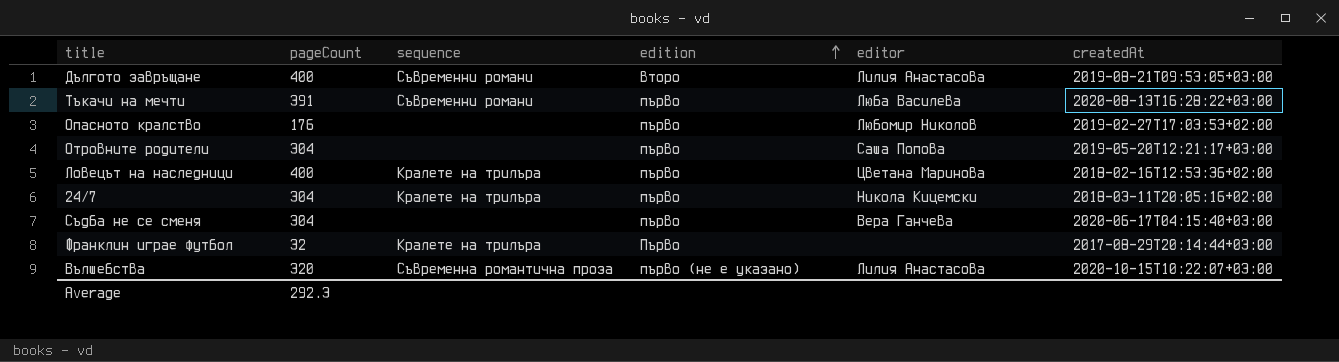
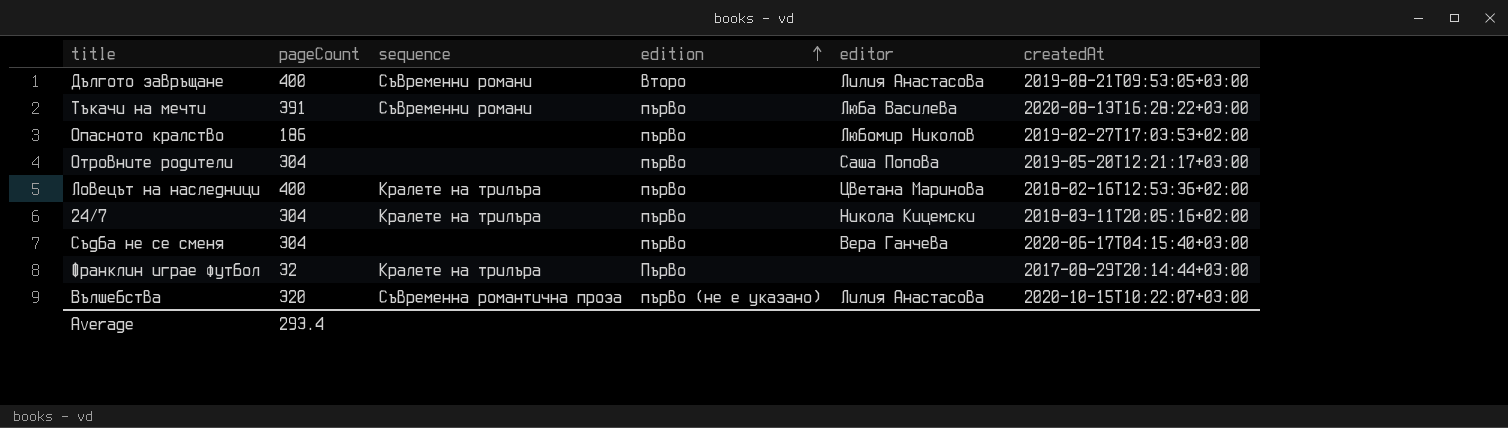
Опасното кралство | pageCount: 176 -> 186
Average | pageCount: 292.3 -> 293.4

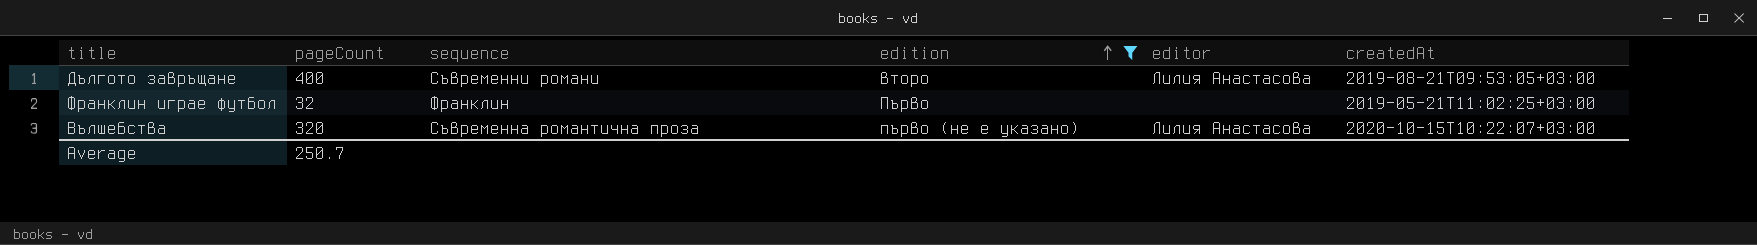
filter: none -> edition != първо
Франклин играе футбол | sequence: Кралете на трилъра -> Франклин
Франклин играе футбол | createdAt: 2017-08-29T20:14:44+03:00 -> 2019-05-21T11:02:25+03:00
Average | pageCount: 293.4 -> 250.7

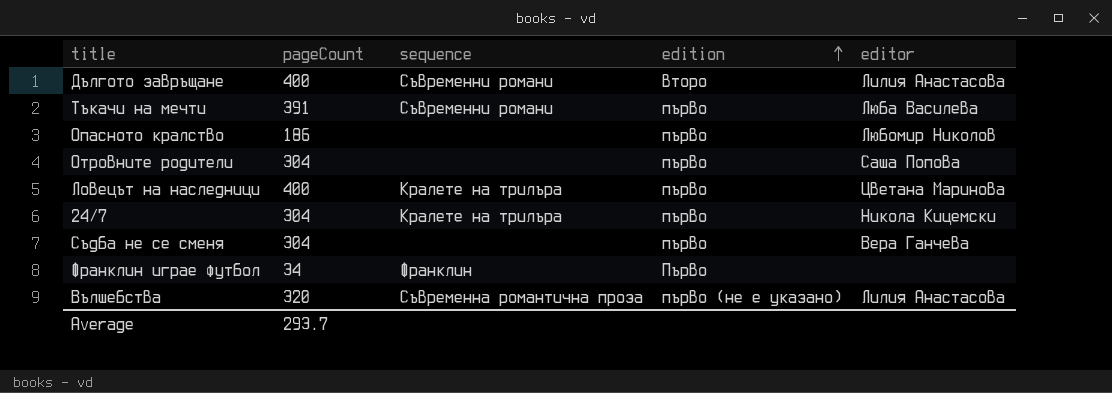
filter: edition != първо -> none
column createdAt | position: 6 -> none
Франклин играе футбол | pageCount: 32 -> 34
Average | pageCount: 250.7 -> 293.7

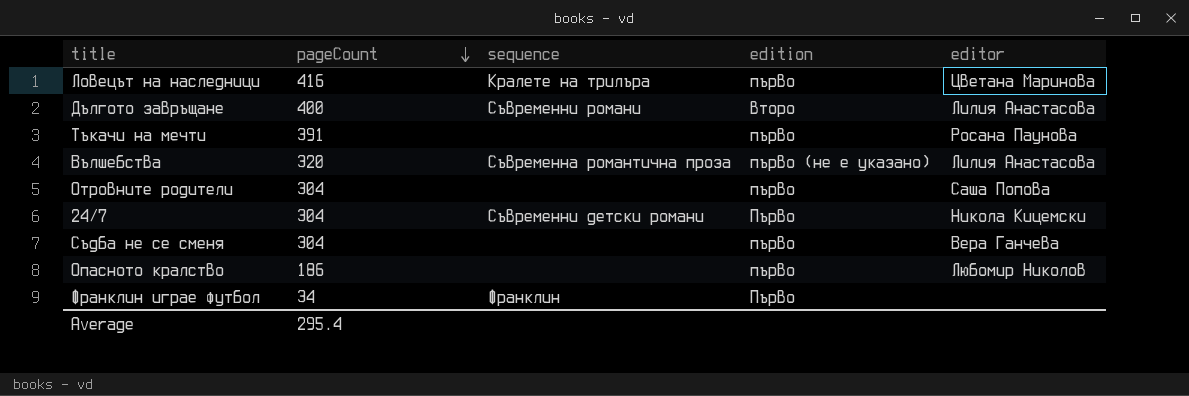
row order: edition ascending -> pageCount descending
Ловецът на наследници | pageCount: 400 -> 416
Тъкачи на мечти | sequence: Съвременни романи -> none
Тъкачи на мечти | editor: Люба Василева -> Росана Паунова
24/7 | sequence: Кралете на трилъра -> Съвременни детски романи
24/7 | edition: първо -> Първо
Average | pageCount: 293.7 -> 295.4

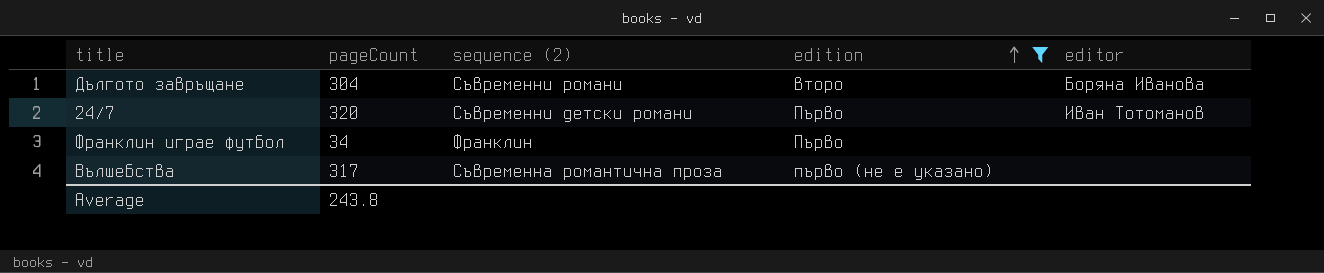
filter: none -> edition != първо
row order: pageCount descending -> edition ascending
column name: sequence -> sequence (2)
Дългото завръщане | pageCount: 400 -> 304
Дългото завръщане | editor: Лилия Анастасова -> Боряна Иванова
24/7 | pageCount: 304 -> 320
24/7 | editor: Никола Кицемски -> Иван Тотоманов
Вълшебства | pageCount: 320 -> 317
Вълшебства | editor: Лилия Анастасова -> none
Average | pageCount: 295.4 -> 243.8

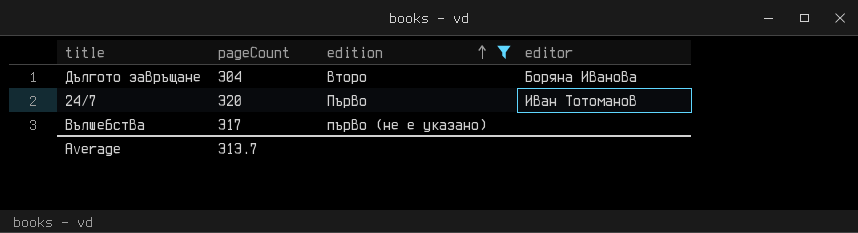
column sequence (2) | position: 3 -> none
row Франклин играе футбол: 34 | Франклин | Първо | none -> none
Average | pageCount: 243.8 -> 313.7

